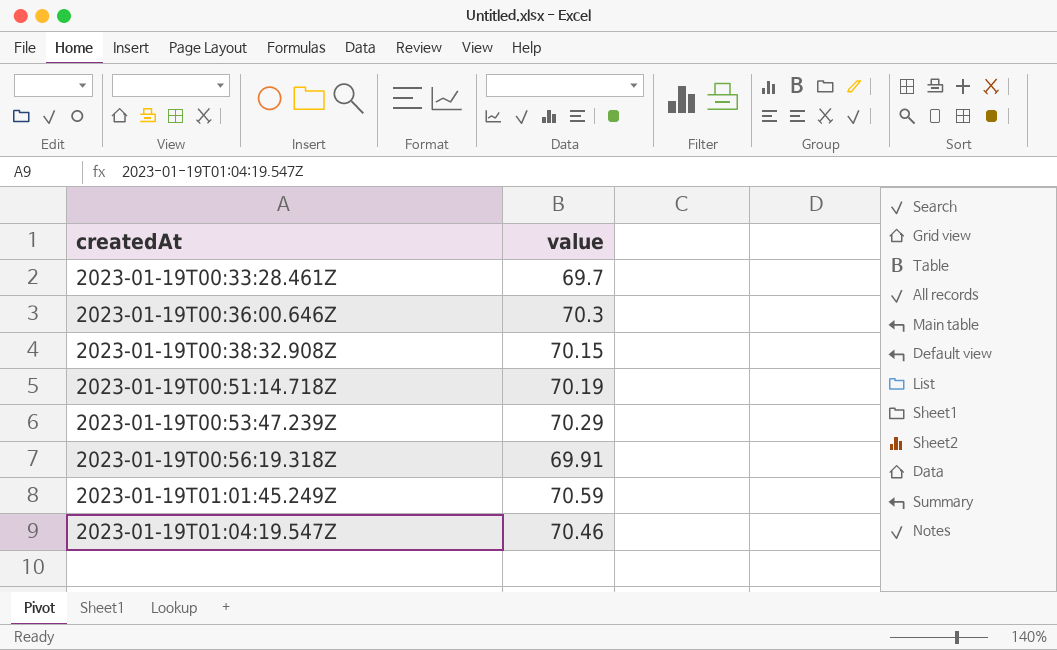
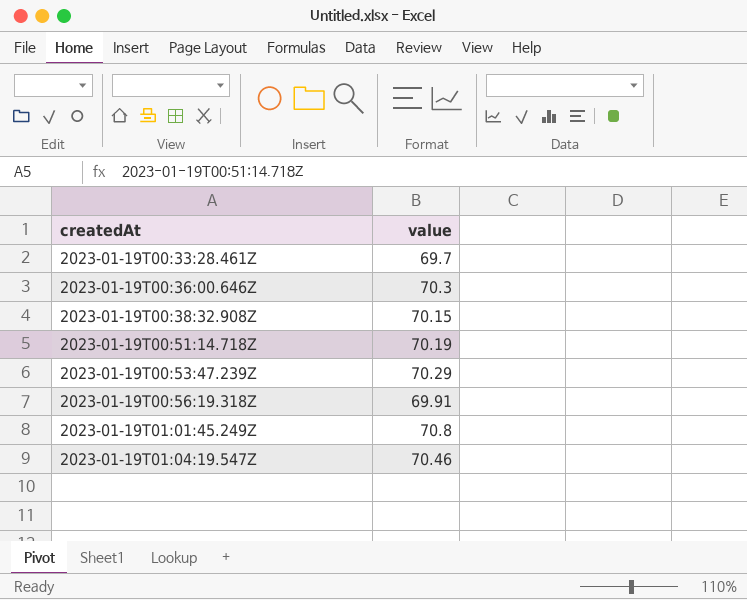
2023-01-19T01:01:45.249Z | value: 70.59 -> 70.8

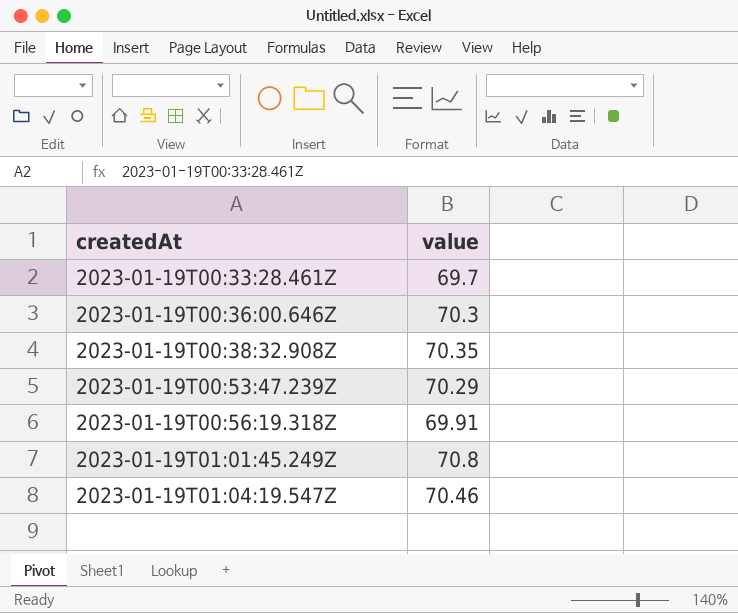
row 2023-01-19T00:51:14.718Z: 70.19 -> none
2023-01-19T00:38:32.908Z | value: 70.15 -> 70.35

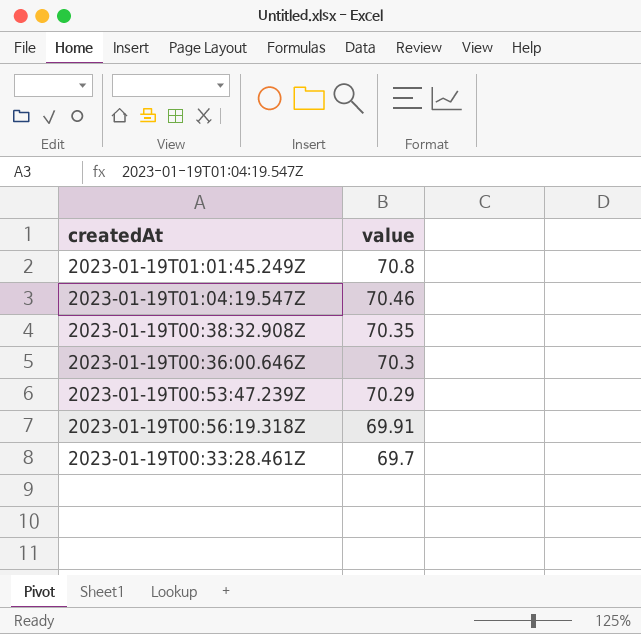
row order: createdAt ascending -> value descending

